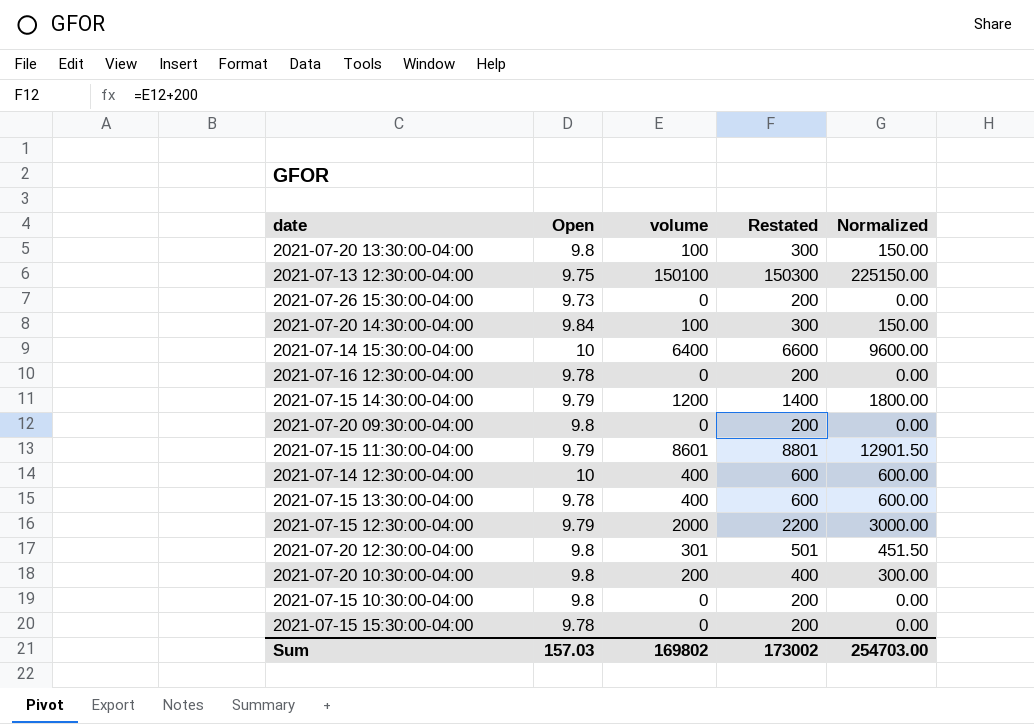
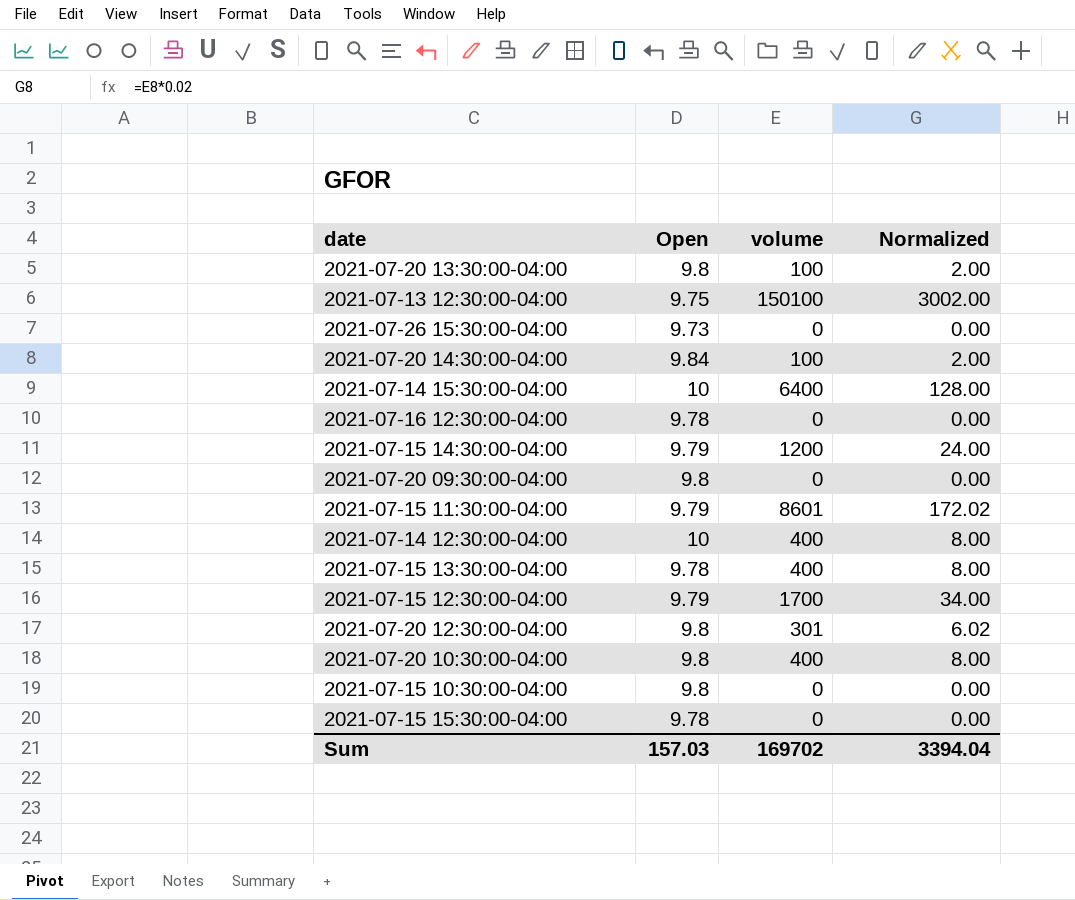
column Restated | formula: [volume] + 200 -> none
column Normalized | formula: [volume] * 1.5 -> [volume] * 0.02
2021-07-15 12:30:00-04:00 | volume: 2000 -> 1700
2021-07-20 10:30:00-04:00 | volume: 200 -> 400
Sum | volume: 169802 -> 169702
Sum | Normalized: 254703.00 -> 3394.04

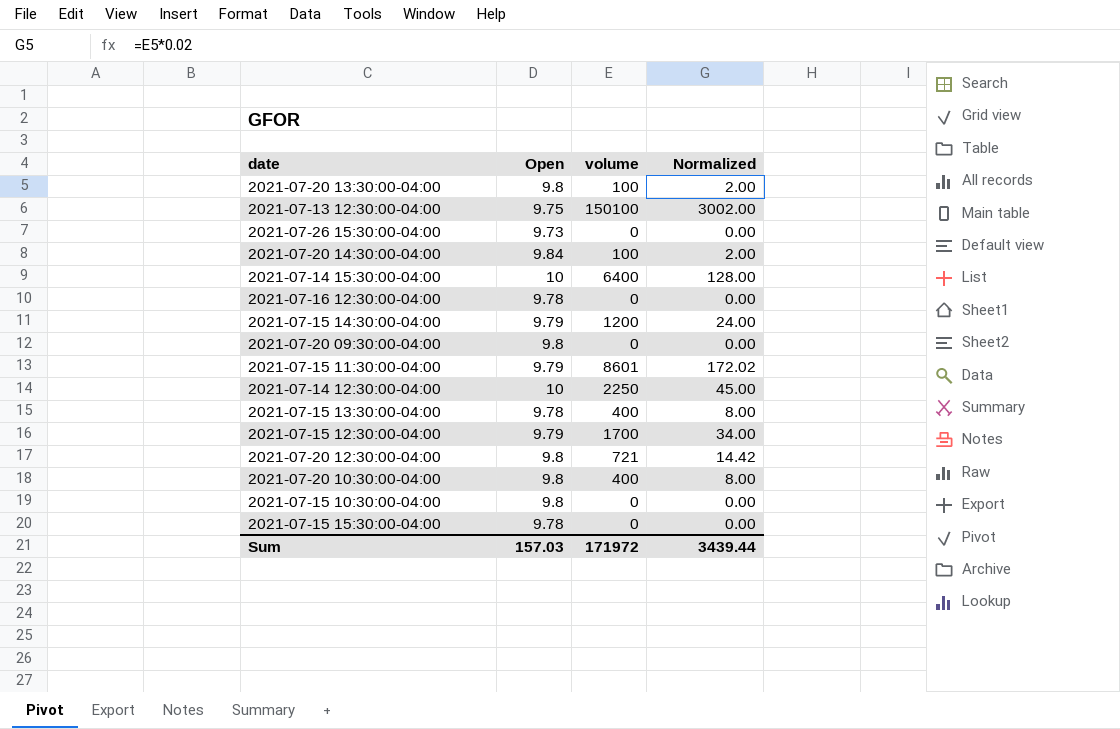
2021-07-14 12:30:00-04:00 | volume: 400 -> 2250
2021-07-14 12:30:00-04:00 | Normalized: 8.00 -> 45.00
2021-07-20 12:30:00-04:00 | volume: 301 -> 721
2021-07-20 12:30:00-04:00 | Normalized: 6.02 -> 14.42
Sum | volume: 169702 -> 171972
Sum | Normalized: 3394.04 -> 3439.44

